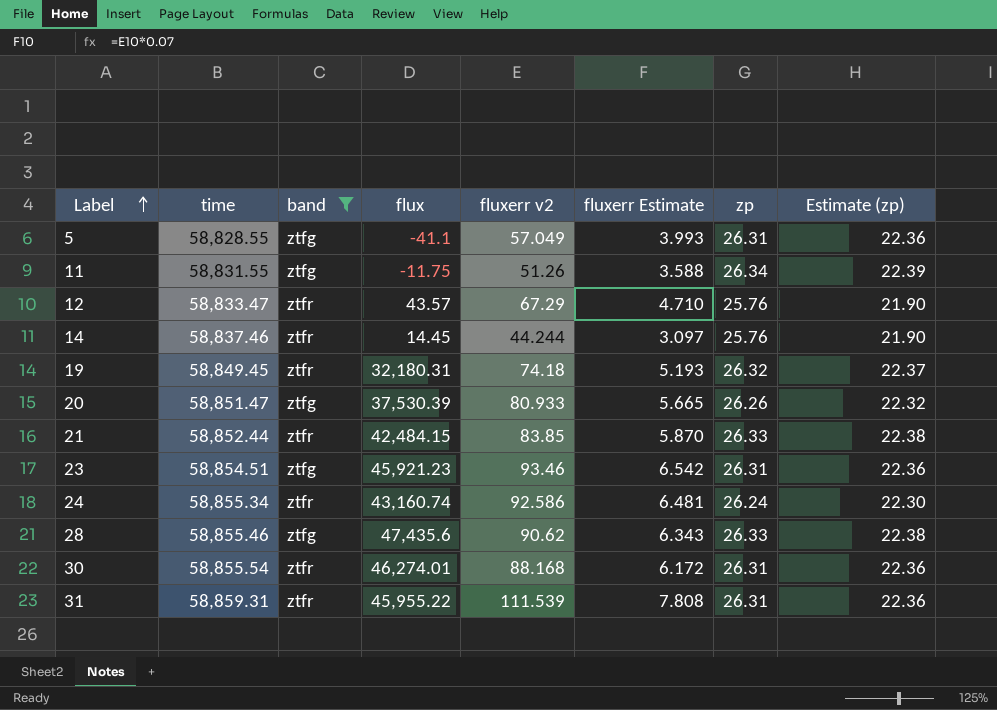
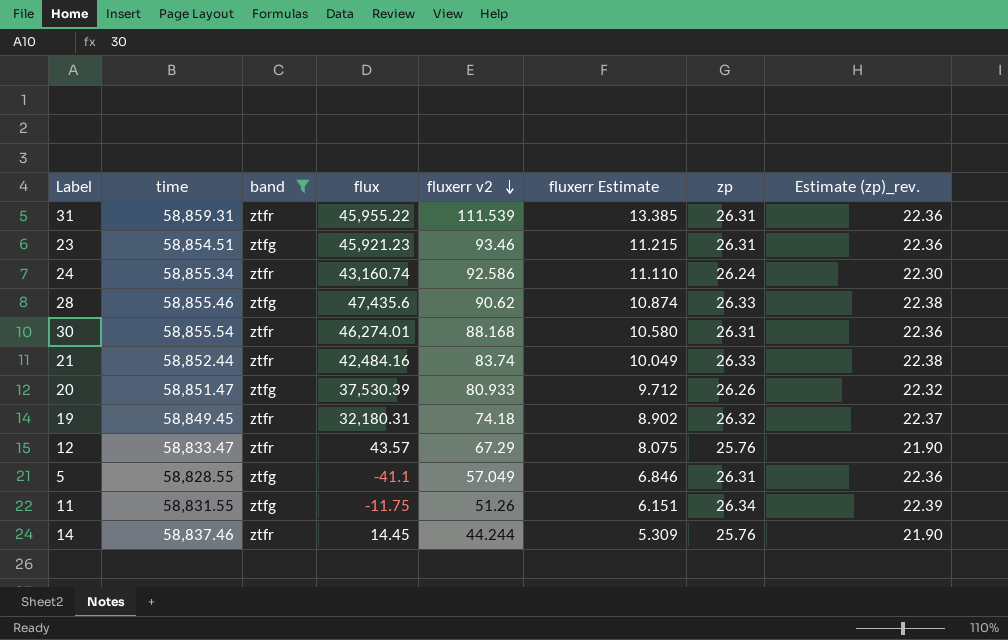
row order: Label ascending -> fluxerr v2 descending
column fluxerr Estimate | formula: [fluxerr v2] * 0.07 -> [fluxerr v2] * 0.12
column name: Estimate (zp) -> Estimate (zp)_rev.
21 | flux: 42,484.15 -> 42,484.16
21 | fluxerr v2: 83.85 -> 83.74

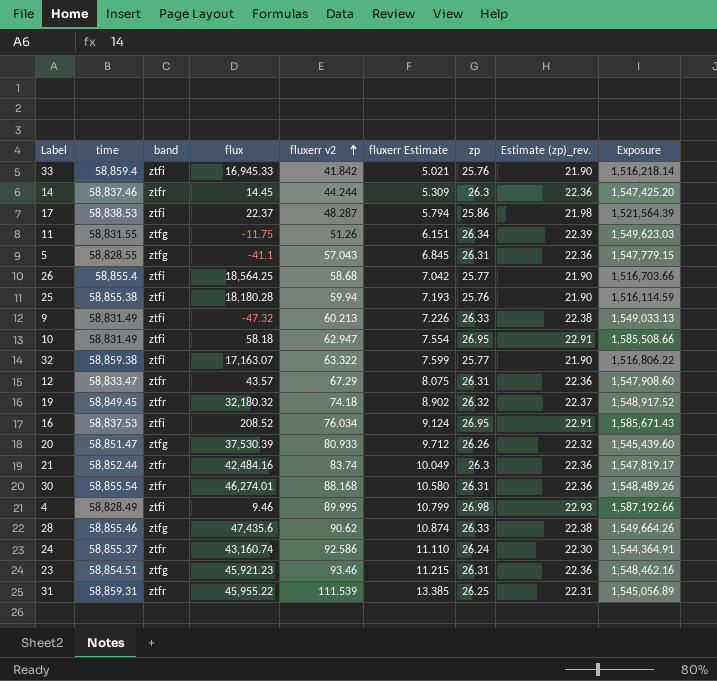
filter: band != ztfi -> none
row order: fluxerr v2 descending -> fluxerr v2 ascending
column Exposure | formula: none -> [time] * [zp]
14 | zp: 25.76 -> 26.3
14 | Estimate (zp)_rev.: 21.90 -> 22.36
5 | fluxerr v2: 57.049 -> 57.043
5 | fluxerr Estimate: 6.846 -> 6.845
12 | zp: 25.76 -> 26.31
12 | Estimate (zp)_rev.: 21.90 -> 22.36
19 | flux: 32,180.31 -> 32,180.32
21 | zp: 26.33 -> 26.3
21 | Estimate (zp)_rev.: 22.38 -> 22.36
24 | time: 58,855.34 -> 58,855.37
31 | zp: 26.31 -> 26.25
31 | Estimate (zp)_rev.: 22.36 -> 22.31

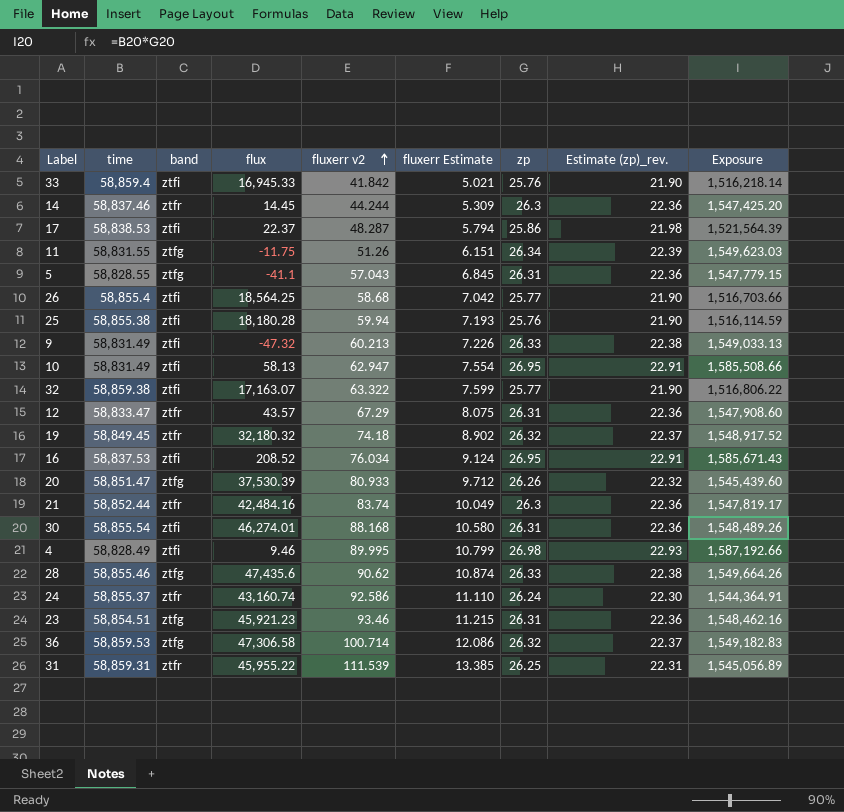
10 | flux: 58.18 -> 58.13
30 | band: ztfr -> ztfi
row 36: none -> 58,859.53 | ztfg | 47,306.58 | 100.714 | 12.086 | 26.32 | 22.37 | 1,549,182.83

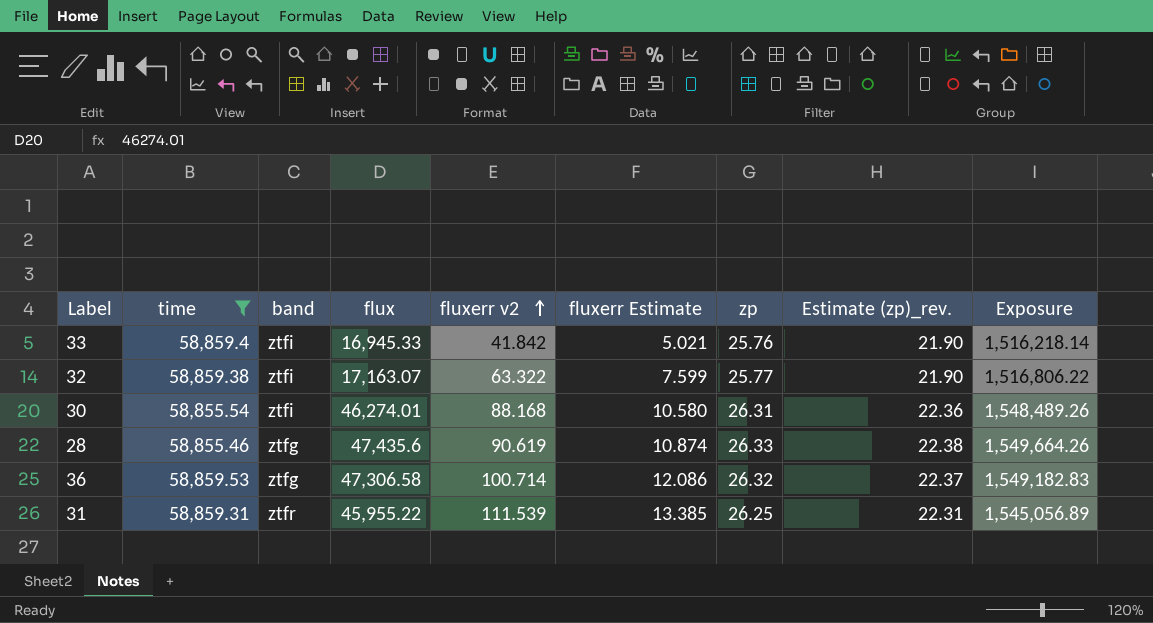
filter: none -> time >= 58,855.46
28 | fluxerr v2: 90.62 -> 90.619

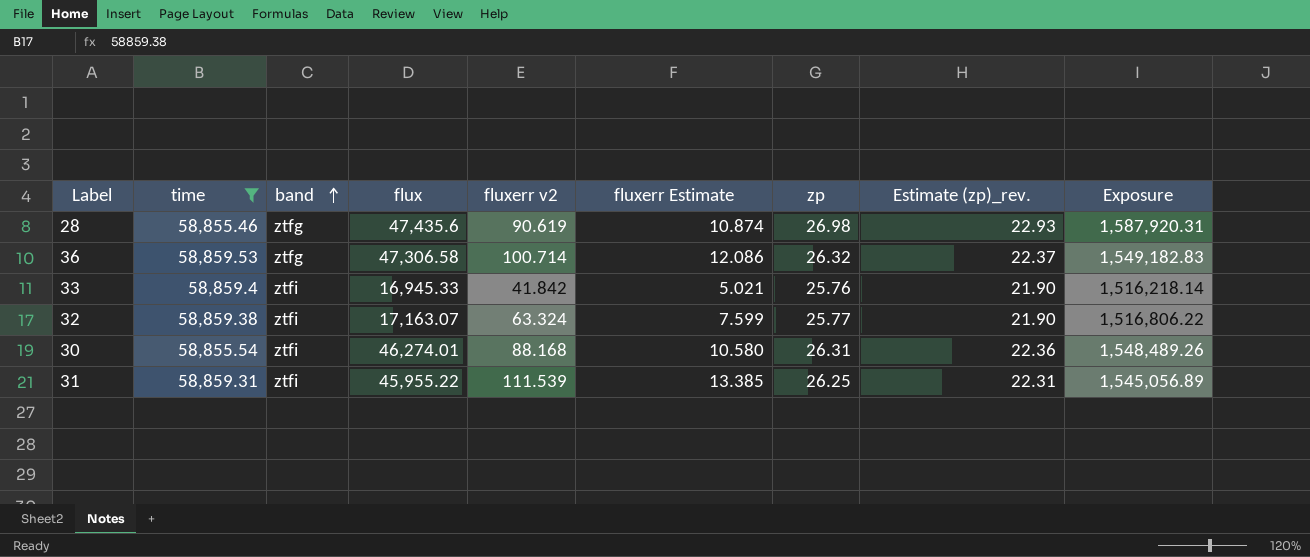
row order: fluxerr v2 ascending -> band ascending
28 | zp: 26.33 -> 26.98
28 | Estimate (zp)_rev.: 22.38 -> 22.93
28 | Exposure: 1,549,664.26 -> 1,587,920.31
32 | fluxerr v2: 63.322 -> 63.324
31 | band: ztfr -> ztfi

